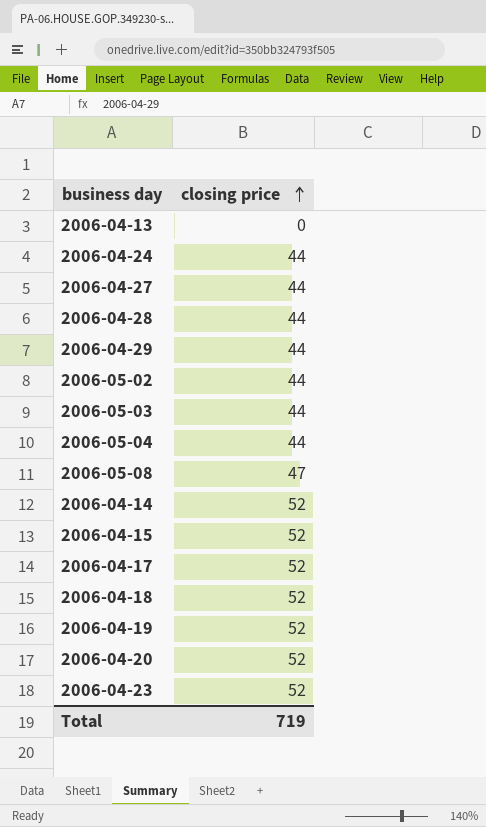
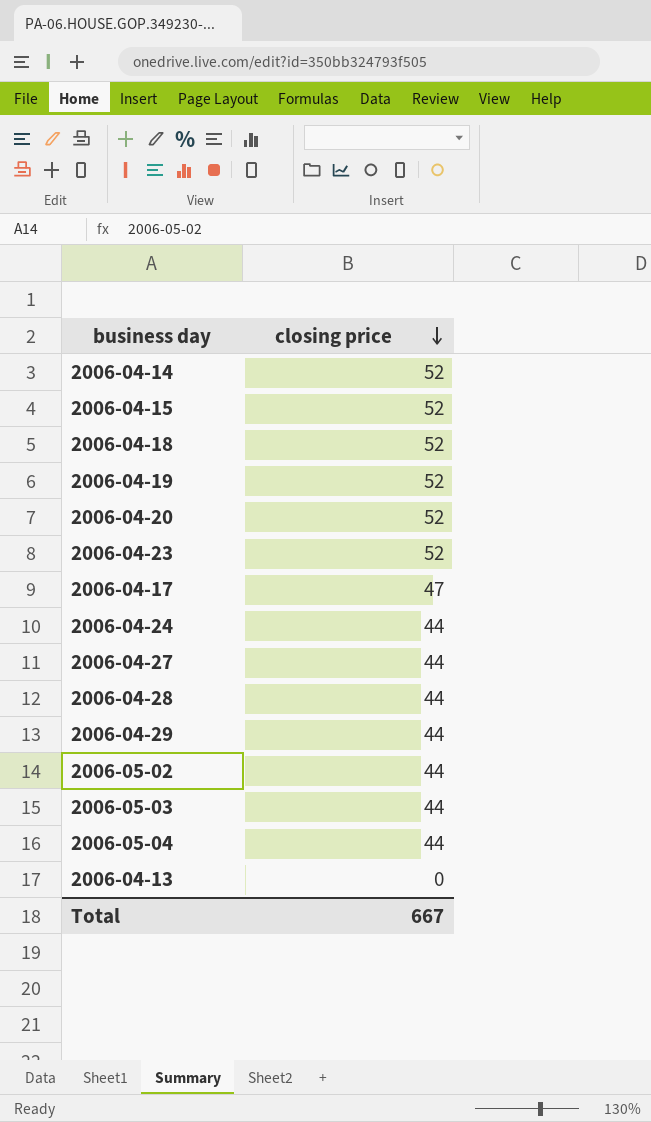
row order: closing price ascending -> closing price descending
row 2006-05-08: 47 -> none
2006-04-17 | closing price: 52 -> 47
Total | closing price: 719 -> 667

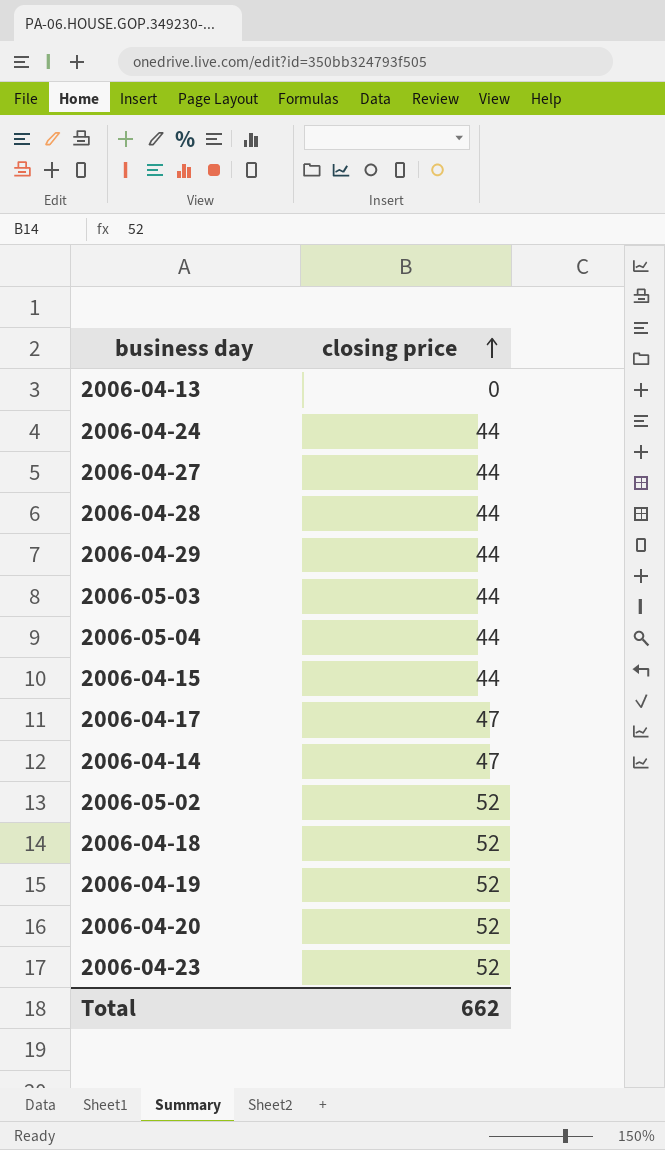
row order: closing price descending -> closing price ascending
2006-04-15 | closing price: 52 -> 44
2006-04-14 | closing price: 52 -> 47
2006-05-02 | closing price: 44 -> 52
Total | closing price: 667 -> 662

